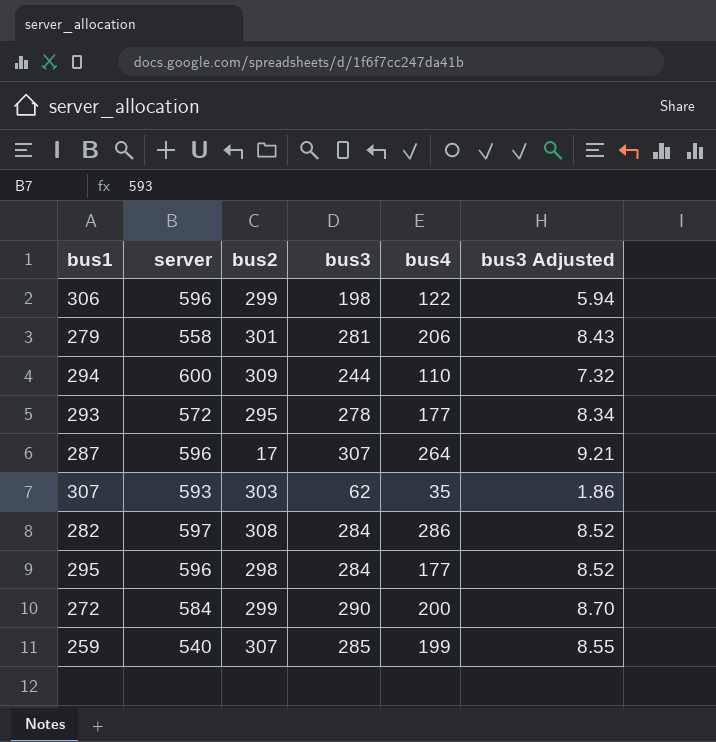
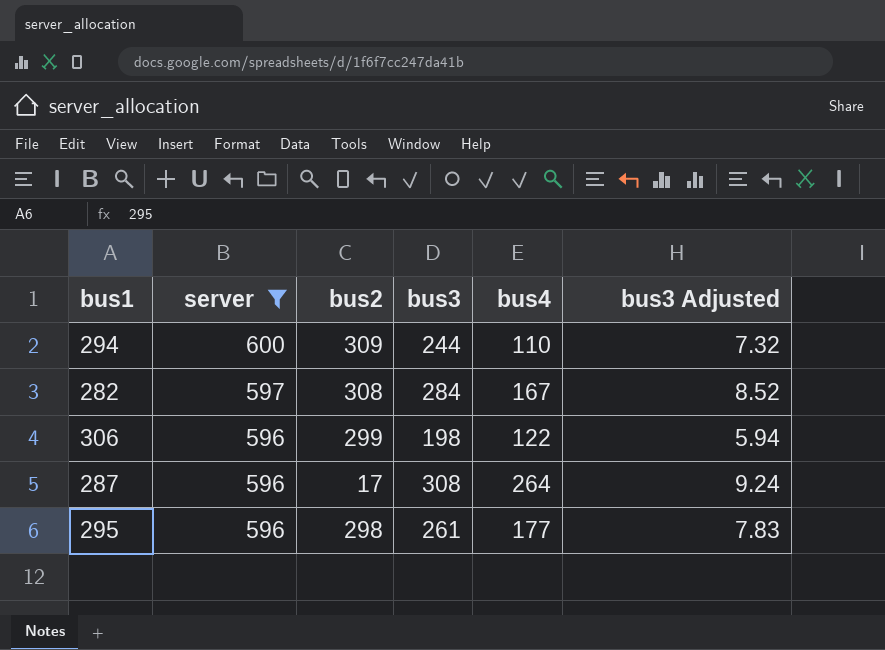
filter: none -> server >= 596
row order: none -> server descending
282 | bus4: 286 -> 167
287 | bus3: 307 -> 308
287 | bus3 Adjusted: 9.21 -> 9.24
295 | bus3: 284 -> 261
295 | bus3 Adjusted: 8.52 -> 7.83

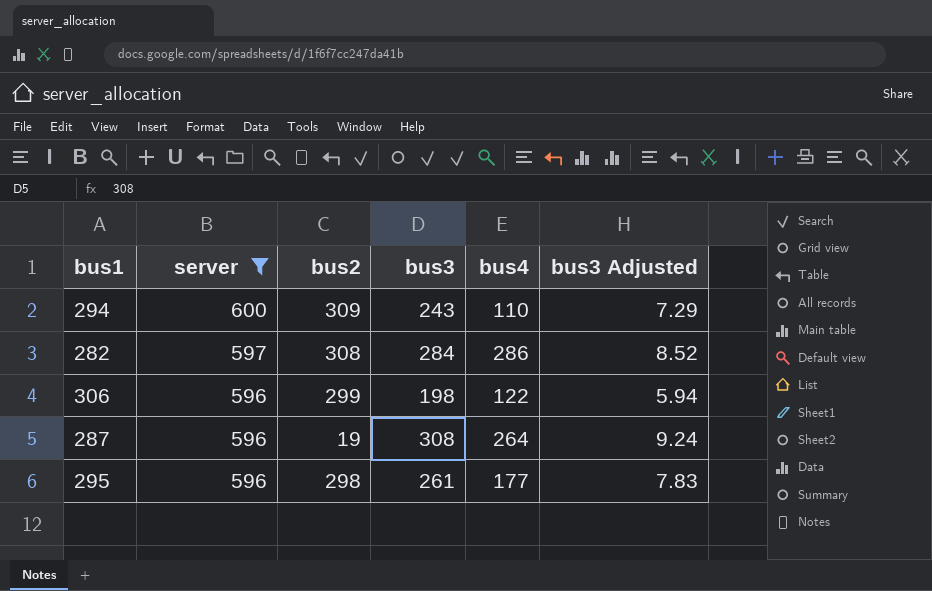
294 | bus3: 244 -> 243
294 | bus3 Adjusted: 7.32 -> 7.29
282 | bus4: 167 -> 286
287 | bus2: 17 -> 19

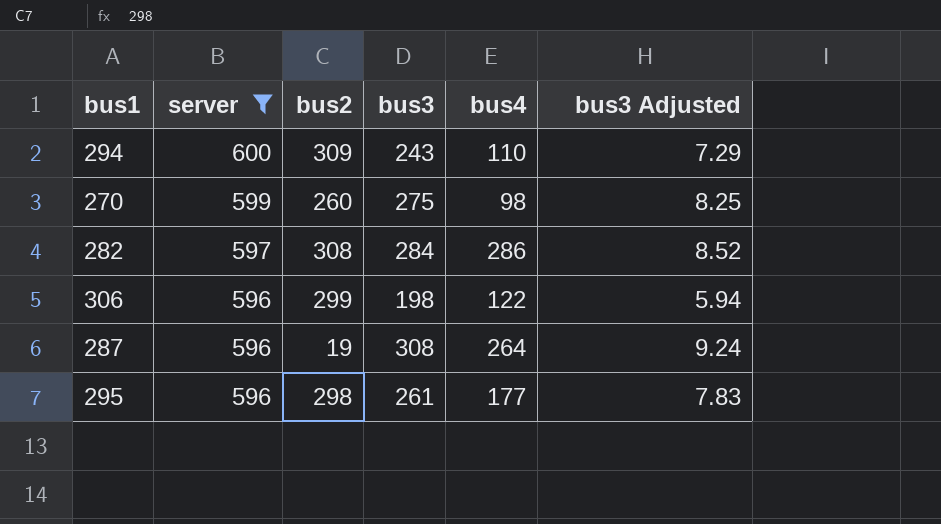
row 270: none -> 599 | 260 | 275 | 98 | 8.25

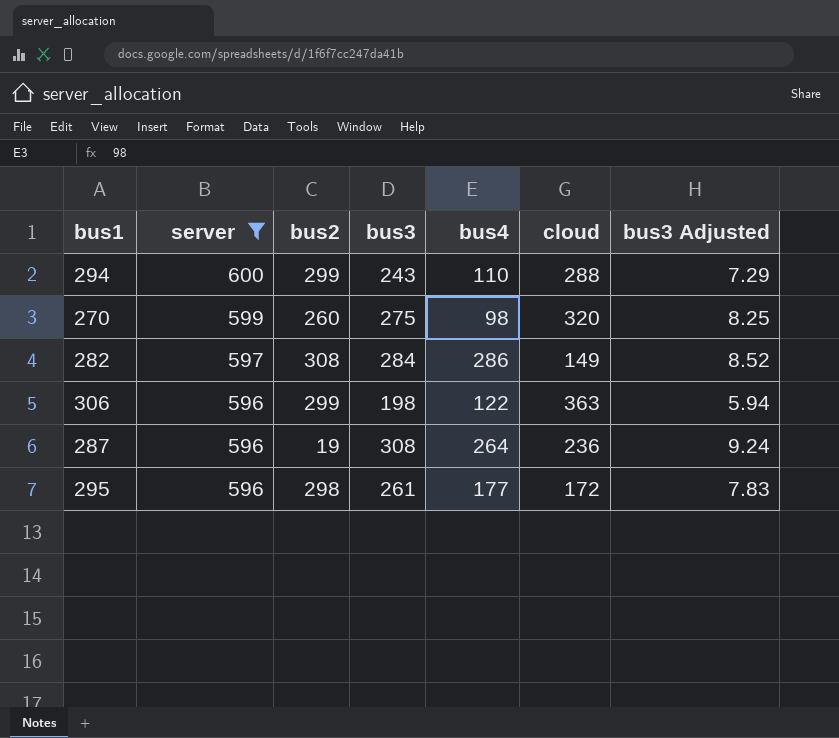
column cloud | position: none -> 6
294 | bus2: 309 -> 299

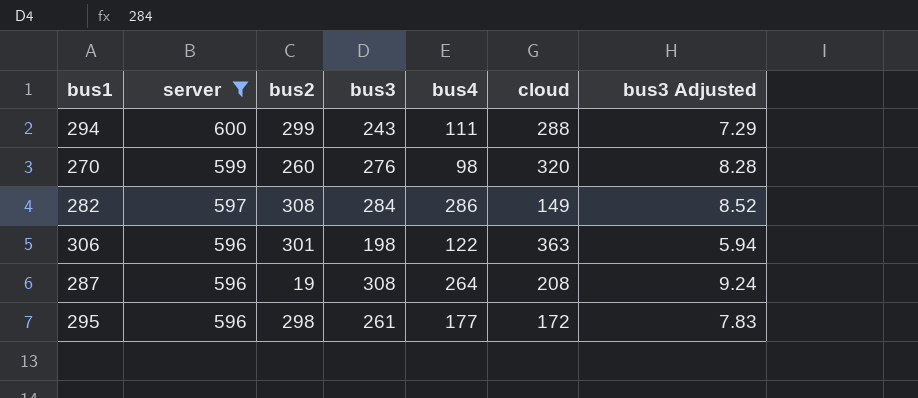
294 | bus4: 110 -> 111
270 | bus3: 275 -> 276
270 | bus3 Adjusted: 8.25 -> 8.28
306 | bus2: 299 -> 301
287 | cloud: 236 -> 208

